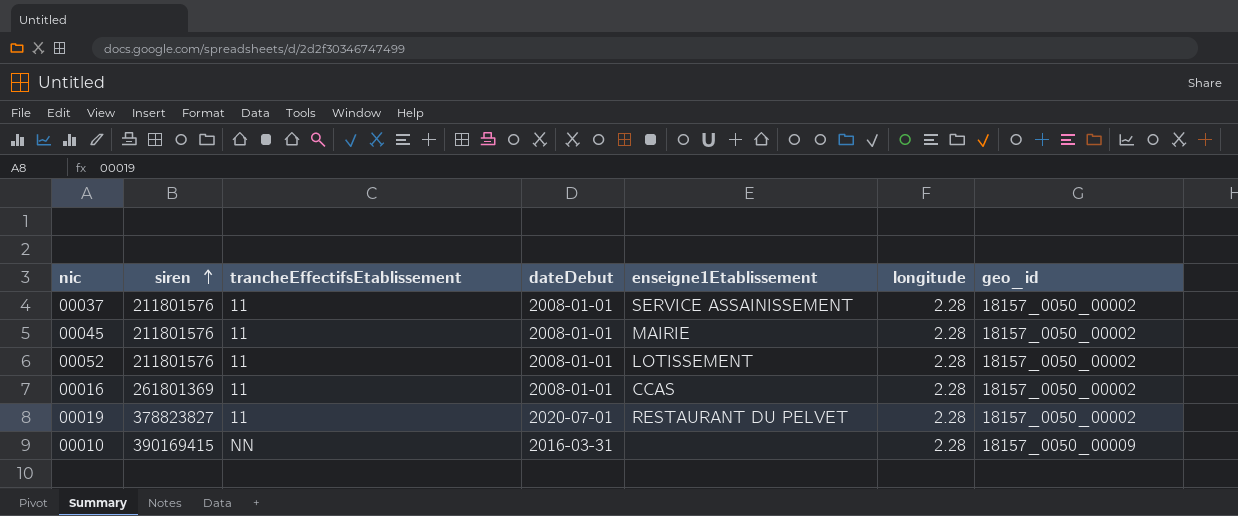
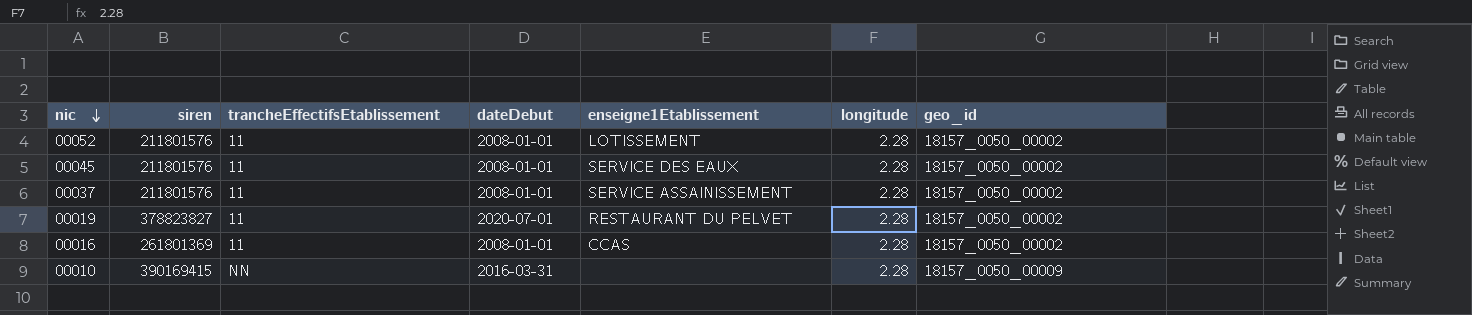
row order: siren ascending -> nic descending
00045 | enseigne1Etablissement: MAIRIE -> SERVICE DES EAUX

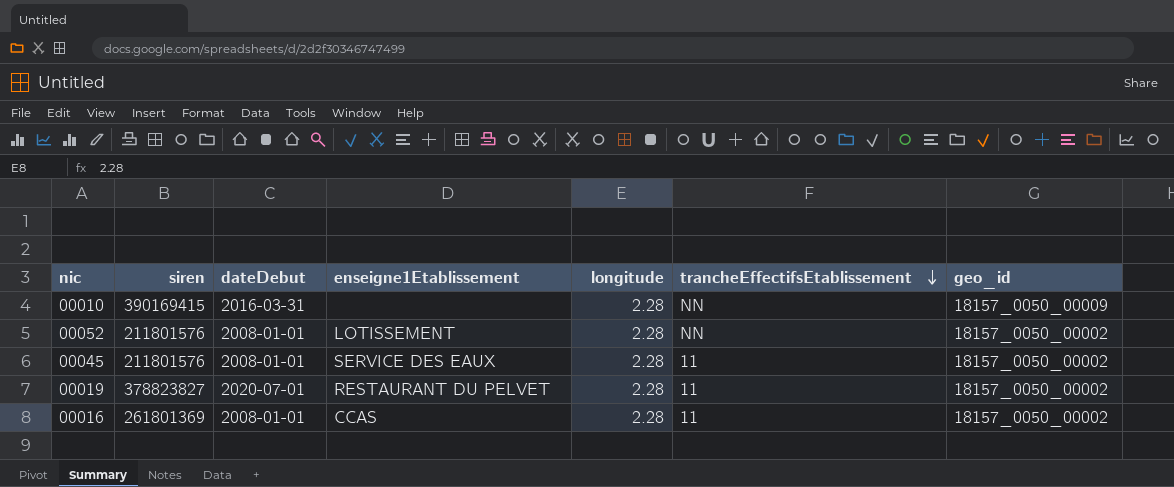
row order: nic descending -> trancheEffectifsEtablissement descending
column trancheEffectifsEtablissement | position: 3 -> 6
row 00037: 211801576 | 11 | 2008-01-01 | SERVICE ASSAINISSEMENT | 2.28 | 18157_0050_00002 -> none
00052 | trancheEffectifsEtablissement: 11 -> NN

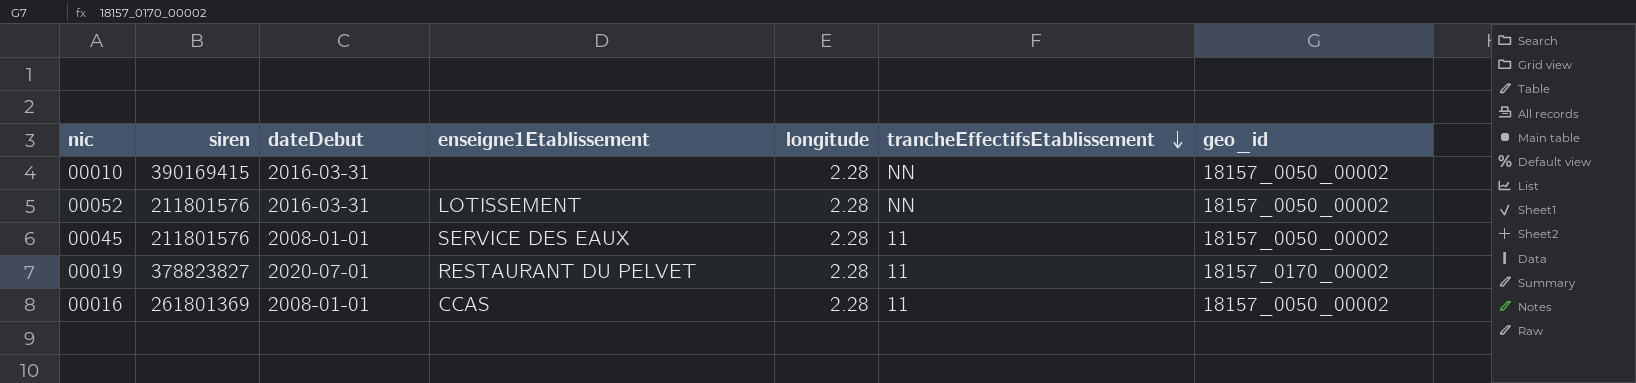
00010 | geo_id: 18157_0050_00009 -> 18157_0050_00002
00052 | dateDebut: 2008-01-01 -> 2016-03-31
00019 | geo_id: 18157_0050_00002 -> 18157_0170_00002

